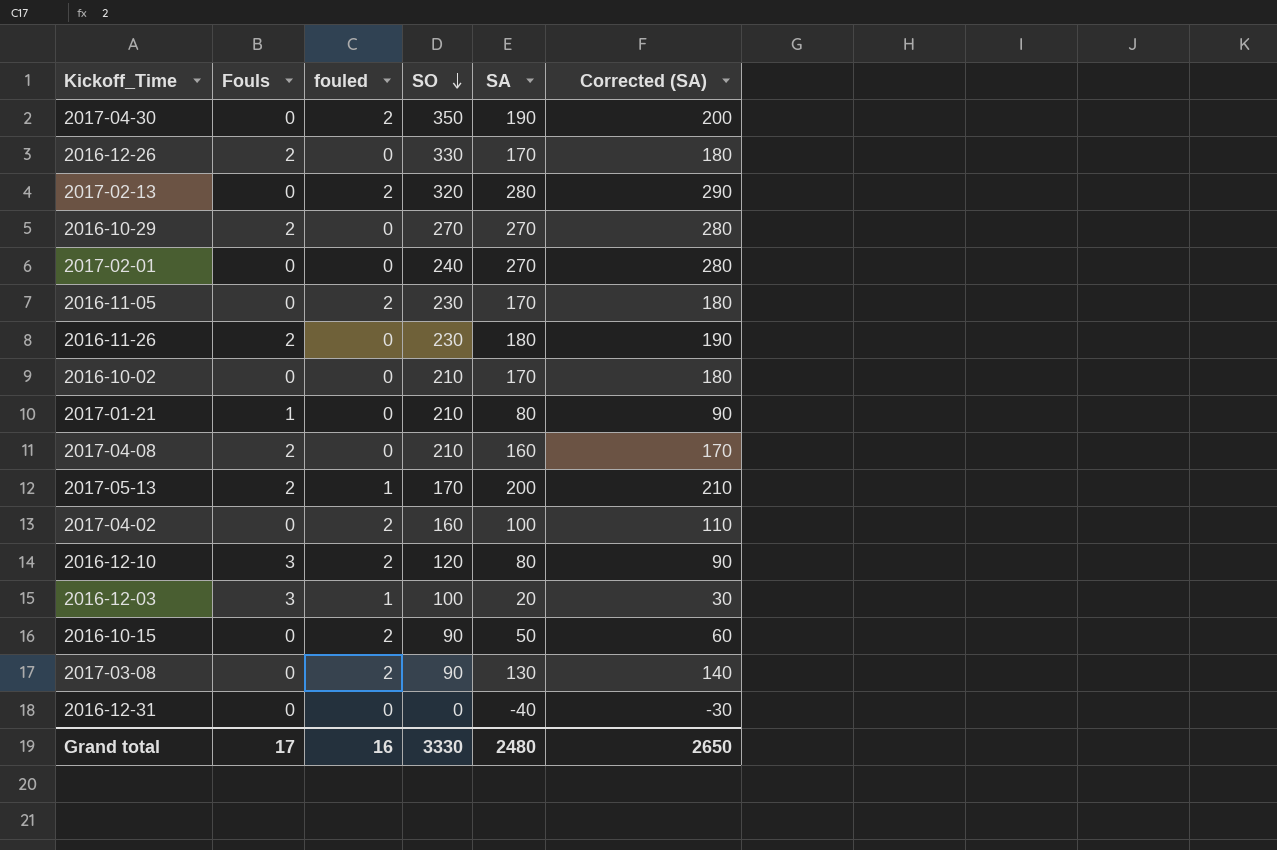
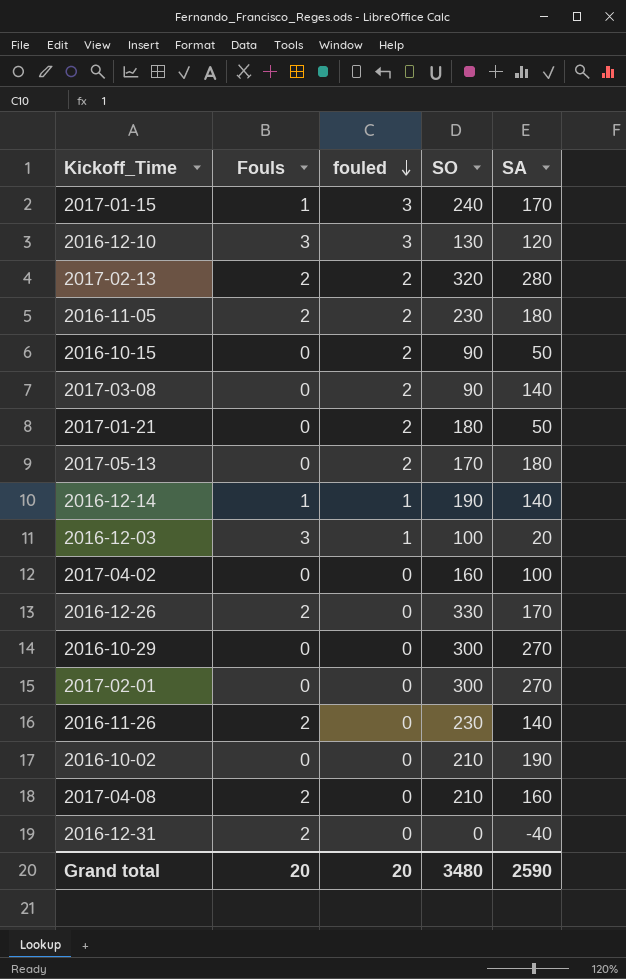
row order: SO descending -> fouled descending
column Corrected (SA) | formula: [SA] + 10 -> none
row 2017-04-30: 0 | 2 | 350 | 190 | 200 -> none
row 2017-01-15: none -> 1 | 3 | 240 | 170
2016-12-10 | fouled: 2 -> 3
2016-12-10 | SO: 120 -> 130
2016-12-10 | SA: 80 -> 120
2017-02-13 | Fouls: 0 -> 2
2016-11-05 | Fouls: 0 -> 2
2016-11-05 | SA: 170 -> 180
2017-03-08 | SA: 130 -> 140
2017-01-21 | Fouls: 1 -> 0
2017-01-21 | fouled: 0 -> 2
2017-01-21 | SO: 210 -> 180
2017-01-21 | SA: 80 -> 50
2017-05-13 | Fouls: 2 -> 0
2017-05-13 | fouled: 1 -> 2
2017-05-13 | SA: 200 -> 180
row 2016-12-14: none -> 1 | 1 | 190 | 140
2017-04-02 | fouled: 2 -> 0
2016-10-29 | Fouls: 2 -> 0
2016-10-29 | SO: 270 -> 300
2017-02-01 | SO: 240 -> 300
2016-11-26 | SA: 180 -> 140
2016-10-02 | SA: 170 -> 190
2016-12-31 | Fouls: 0 -> 2
Grand total | Fouls: 17 -> 20
Grand total | fouled: 16 -> 20
Grand total | SO: 3330 -> 3480
Grand total | SA: 2480 -> 2590

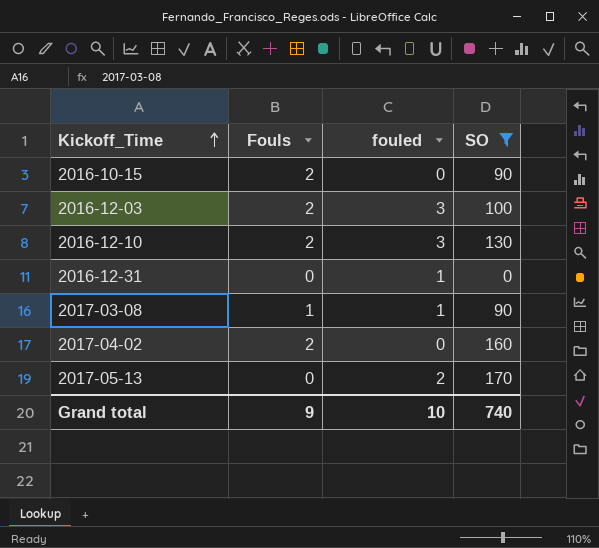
filter: none -> SO <= 170
row order: fouled descending -> Kickoff_Time ascending
column SA | position: 5 -> none
2016-10-15 | Fouls: 0 -> 2
2016-10-15 | fouled: 2 -> 0
2016-12-03 | Fouls: 3 -> 2
2016-12-03 | fouled: 1 -> 3
2016-12-10 | Fouls: 3 -> 2
2016-12-31 | Fouls: 2 -> 0
2016-12-31 | fouled: 0 -> 1
2017-03-08 | Fouls: 0 -> 1
2017-03-08 | fouled: 2 -> 1
2017-04-02 | Fouls: 0 -> 2
Grand total | Fouls: 20 -> 9
Grand total | fouled: 20 -> 10
Grand total | SO: 3480 -> 740

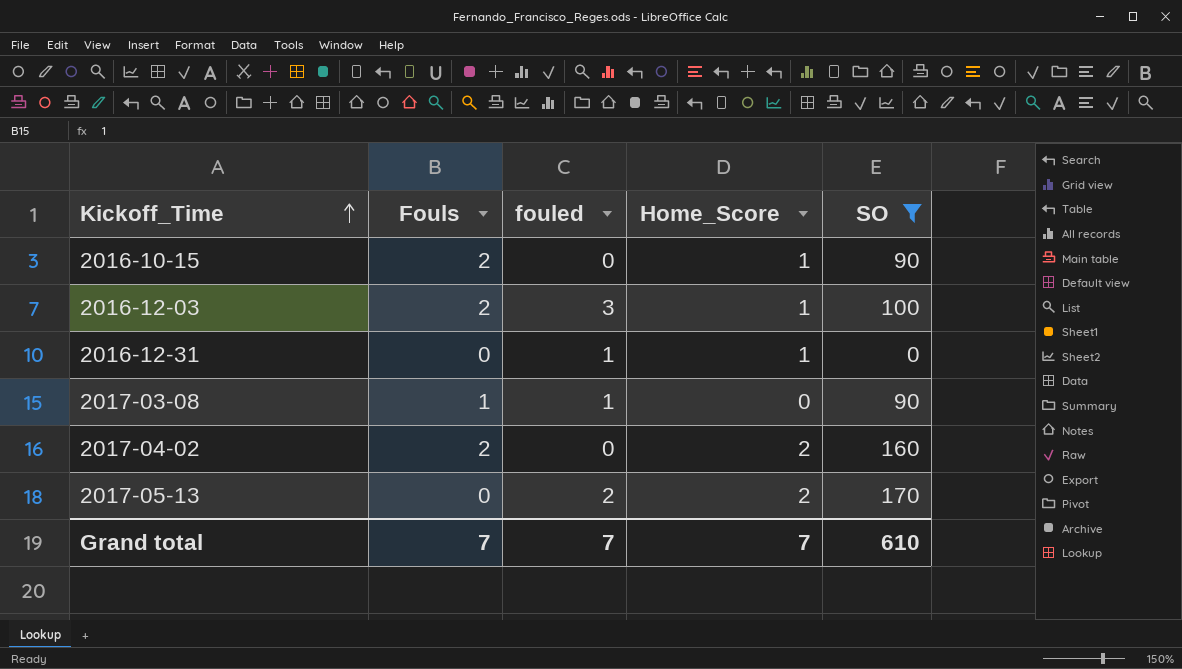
column Home_Score | position: none -> 4
row 2016-12-10: 2 | 3 | 130 -> none
Grand total | Fouls: 9 -> 7
Grand total | fouled: 10 -> 7
Grand total | SO: 740 -> 610

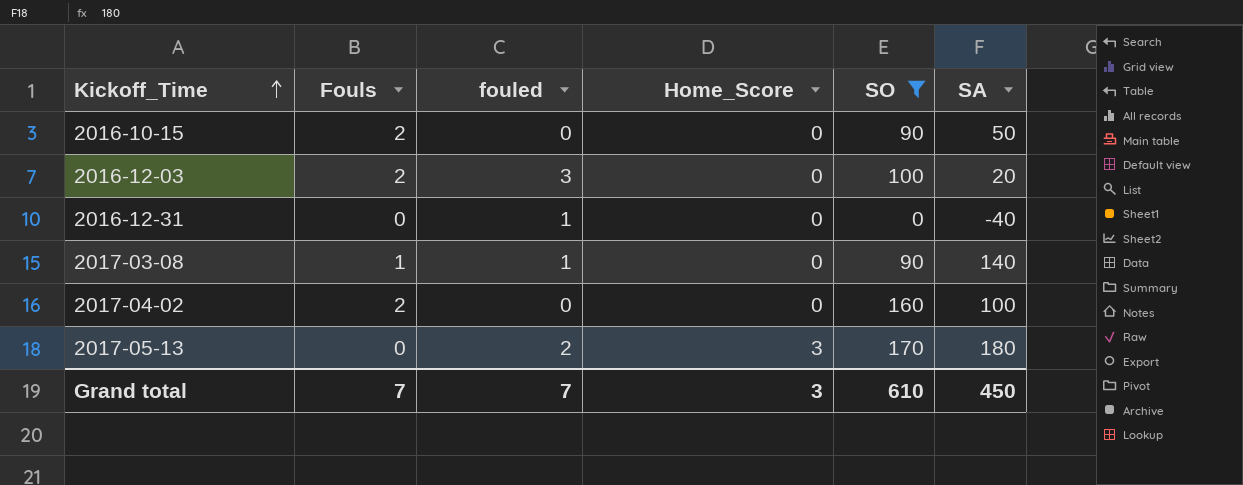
column SA | position: none -> 6
2016-10-15 | Home_Score: 1 -> 0
2016-12-03 | Home_Score: 1 -> 0
2016-12-31 | Home_Score: 1 -> 0
2017-04-02 | Home_Score: 2 -> 0
2017-05-13 | Home_Score: 2 -> 3
Grand total | Home_Score: 7 -> 3

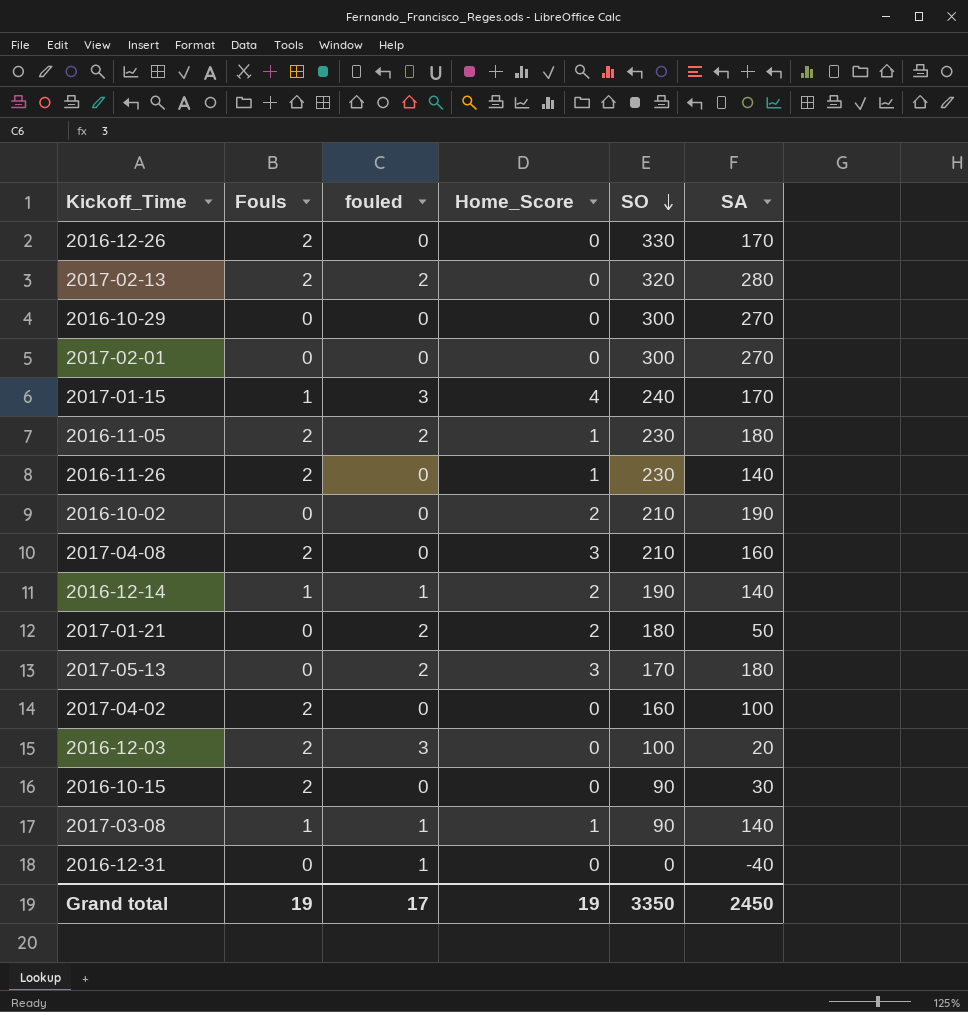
filter: SO <= 170 -> none
row order: Kickoff_Time ascending -> SO descending
2016-10-15 | SA: 50 -> 30
2017-03-08 | Home_Score: 0 -> 1
Grand total | Fouls: 7 -> 19
Grand total | fouled: 7 -> 17
Grand total | Home_Score: 3 -> 19
Grand total | SO: 610 -> 3350
Grand total | SA: 450 -> 2450

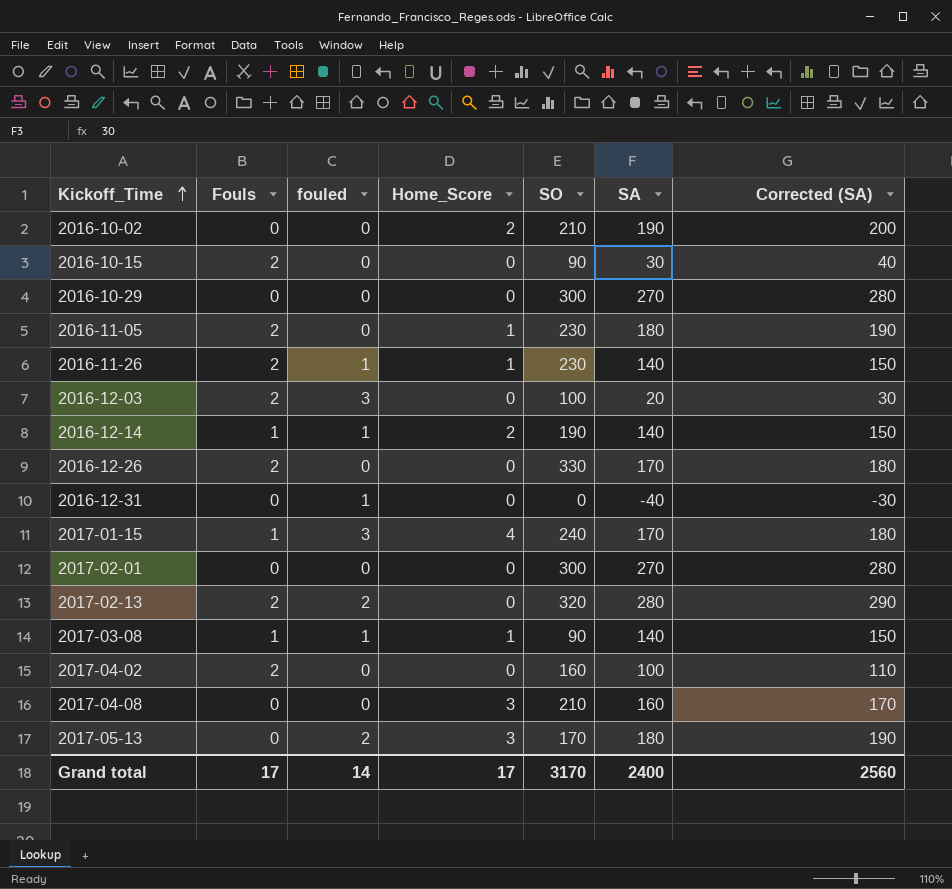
row order: SO descending -> Kickoff_Time ascending
column Corrected (SA) | formula: none -> [SA] + 10
row 2017-01-21: 0 | 2 | 2 | 180 | 50 -> none
2016-11-05 | fouled: 2 -> 0
2016-11-26 | fouled: 0 -> 1
2017-04-08 | Fouls: 2 -> 0
Grand total | Fouls: 19 -> 17
Grand total | fouled: 17 -> 14
Grand total | Home_Score: 19 -> 17
Grand total | SO: 3350 -> 3170
Grand total | SA: 2450 -> 2400

